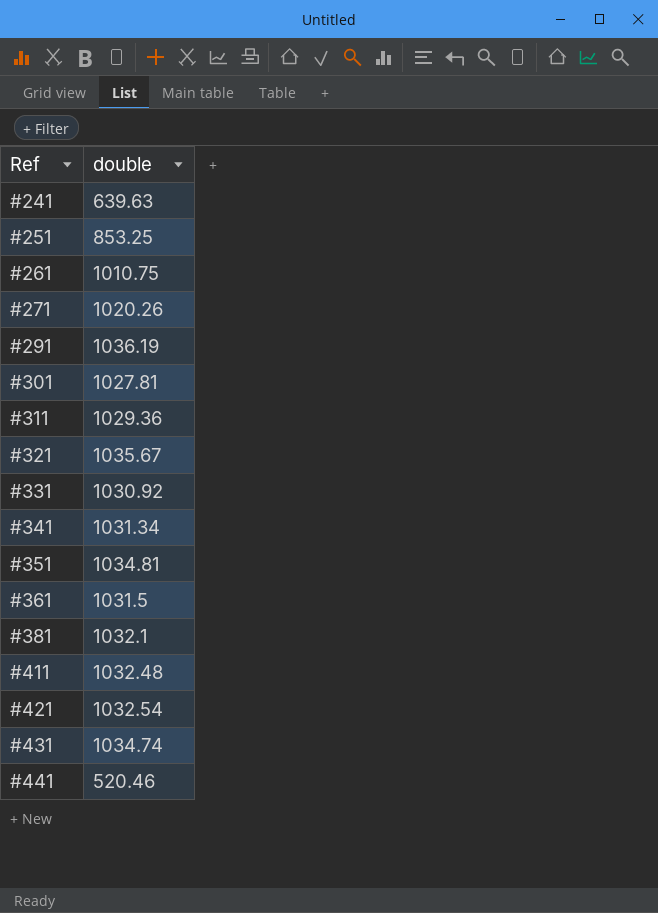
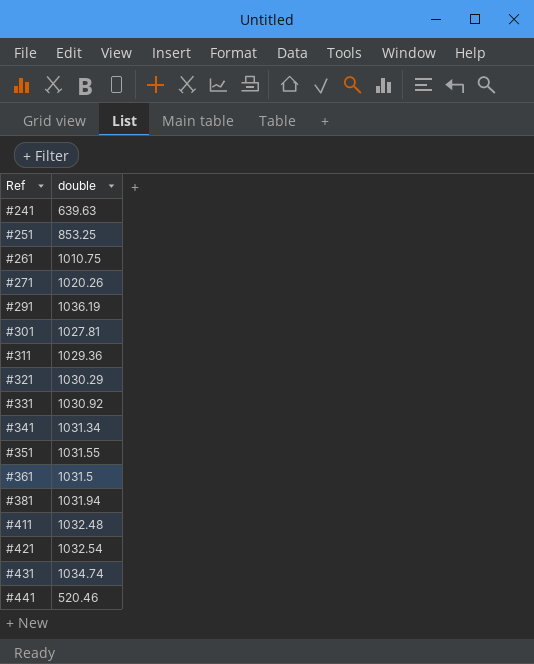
#321 | double: 1035.67 -> 1030.29
#351 | double: 1034.81 -> 1031.55
#381 | double: 1032.1 -> 1031.94

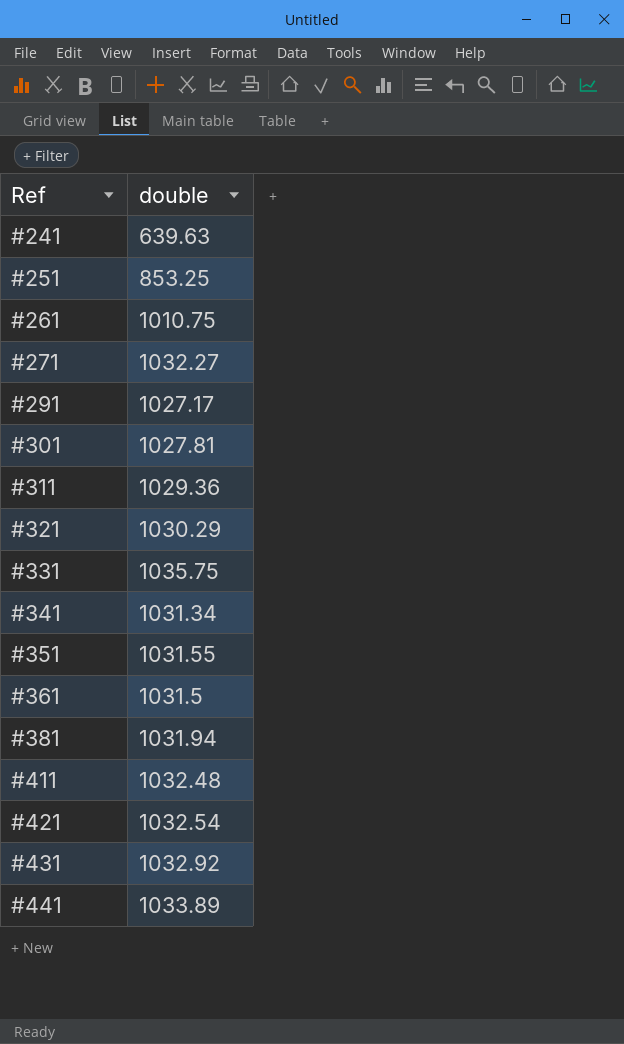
#271 | double: 1020.26 -> 1032.27
#291 | double: 1036.19 -> 1027.17
#331 | double: 1030.92 -> 1035.75
#431 | double: 1034.74 -> 1032.92
#441 | double: 520.46 -> 1033.89

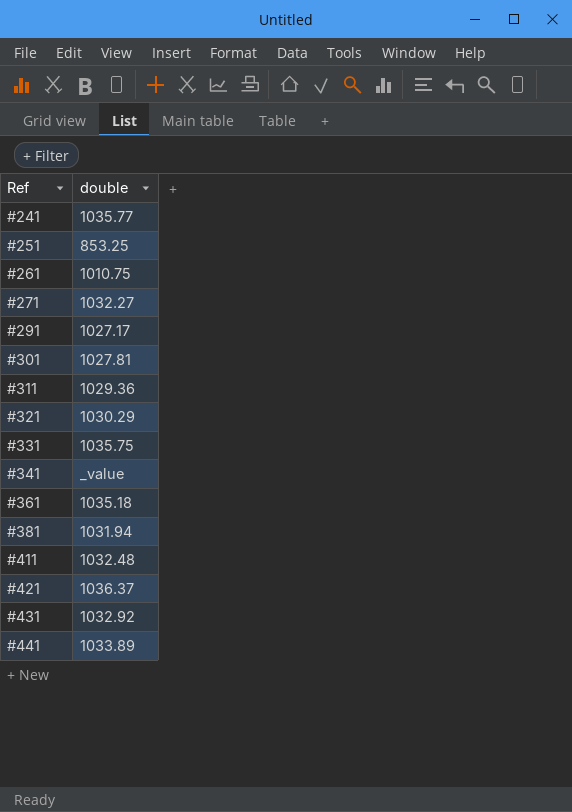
row #351: 1031.55 -> none
#241 | double: 639.63 -> 1035.77
#341 | double: 1031.34 -> _value
#361 | double: 1031.5 -> 1035.18
#421 | double: 1032.54 -> 1036.37

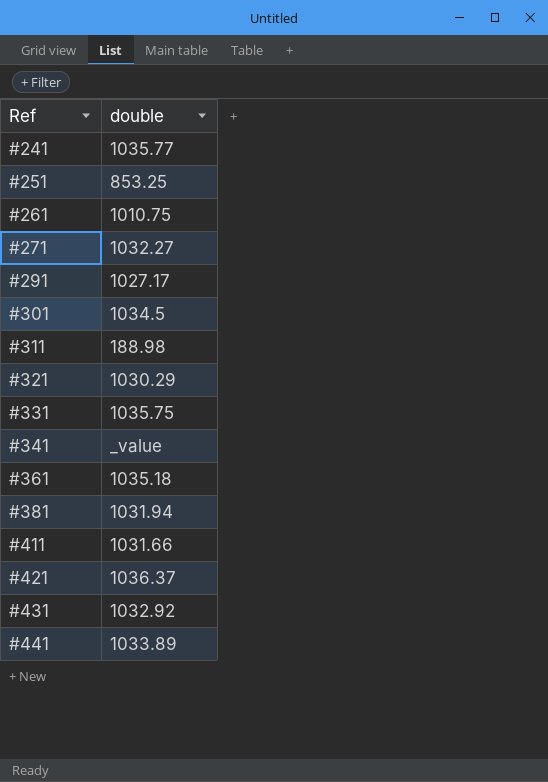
#301 | double: 1027.81 -> 1034.5
#311 | double: 1029.36 -> 188.98
#411 | double: 1032.48 -> 1031.66

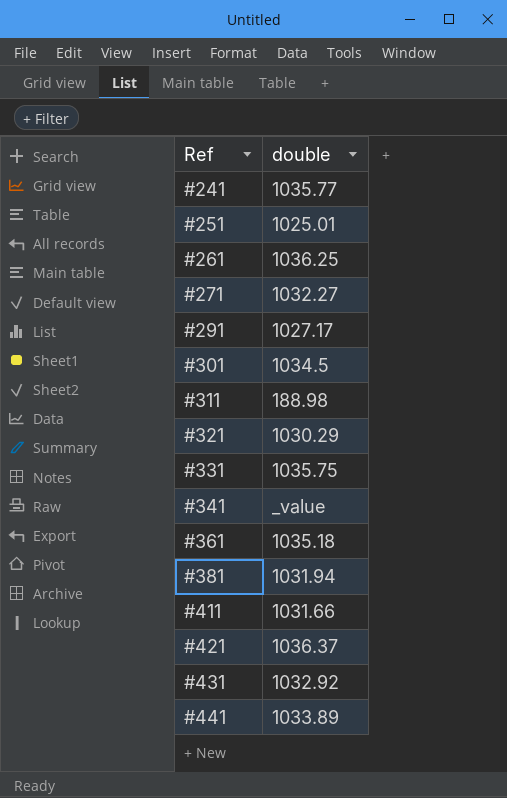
#251 | double: 853.25 -> 1025.01
#261 | double: 1010.75 -> 1036.25

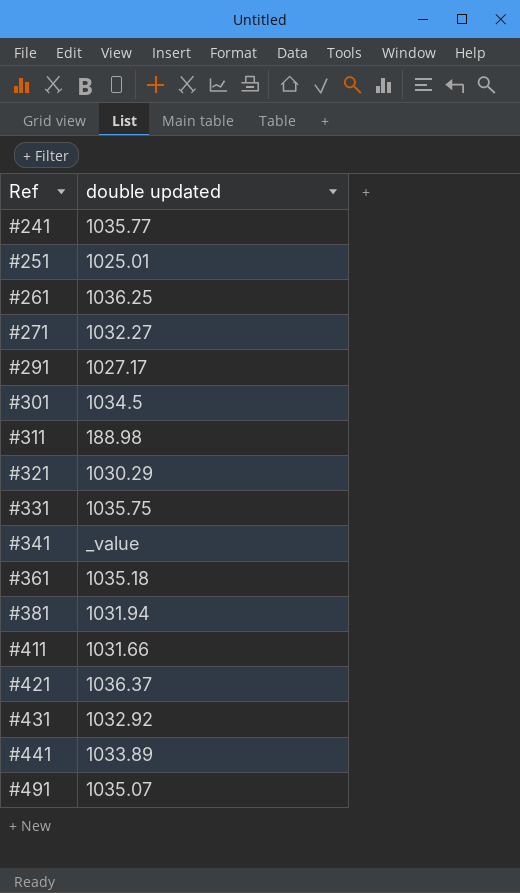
column name: double -> double updated
row #491: none -> 1035.07

